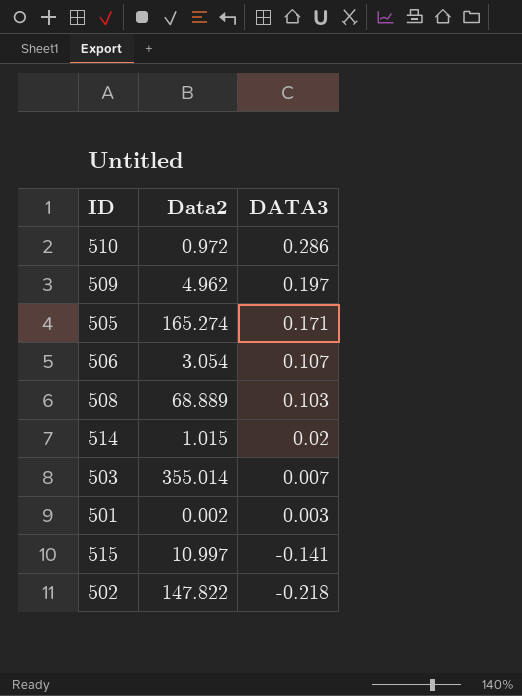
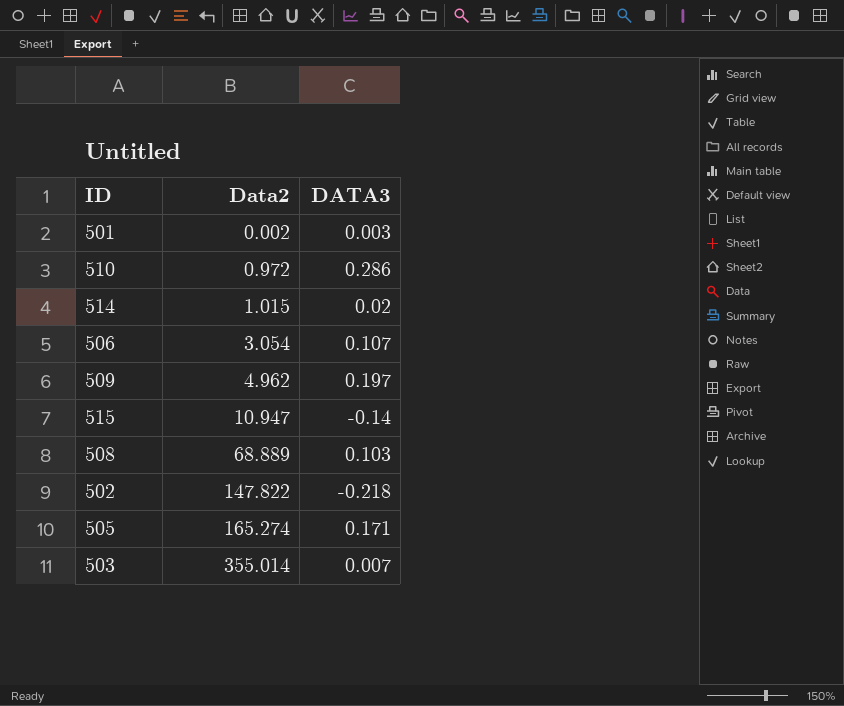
row order: DATA3 descending -> Data2 ascending
515 | Data2: 10.997 -> 10.947
515 | DATA3: -0.141 -> -0.14

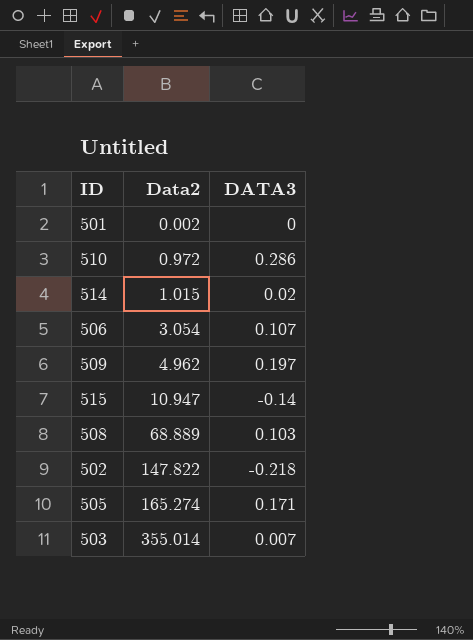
501 | DATA3: 0.003 -> 0

